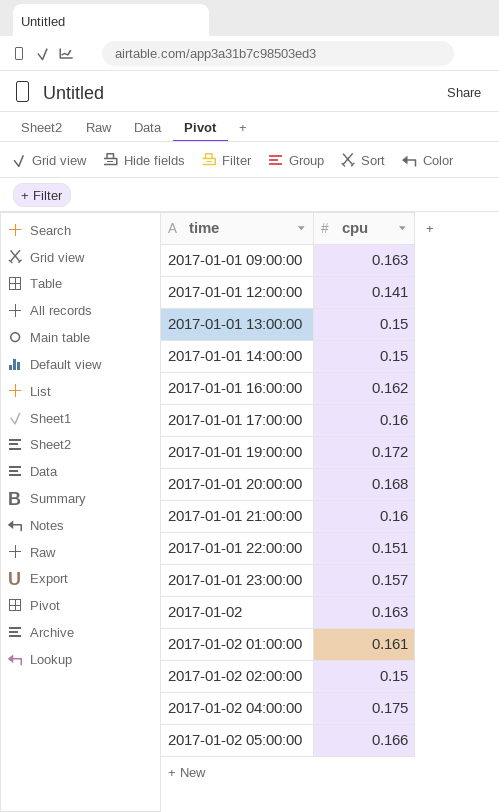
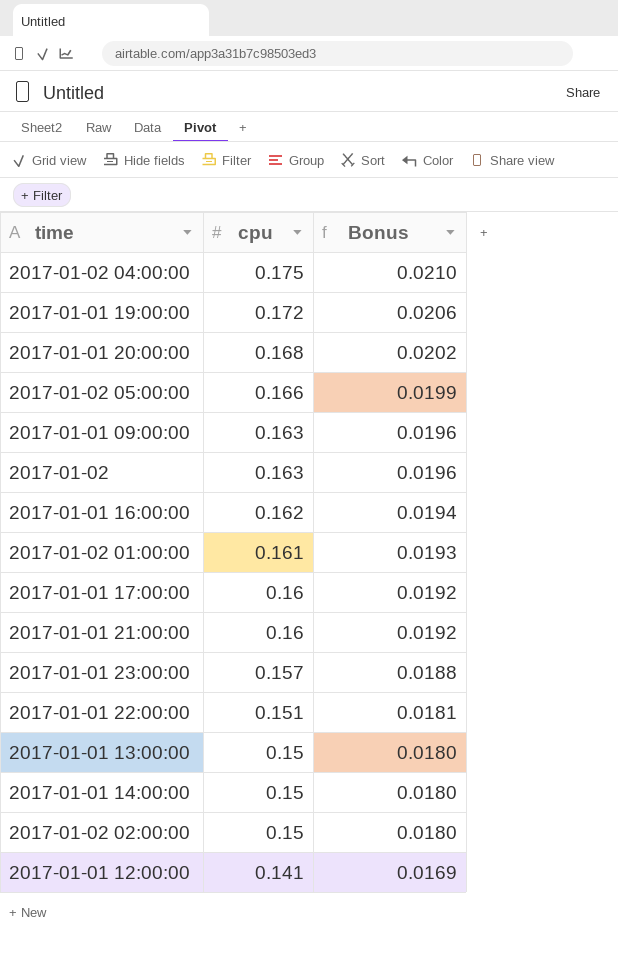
row order: time ascending -> cpu descending
column Bonus | formula: none -> [cpu] * 0.12

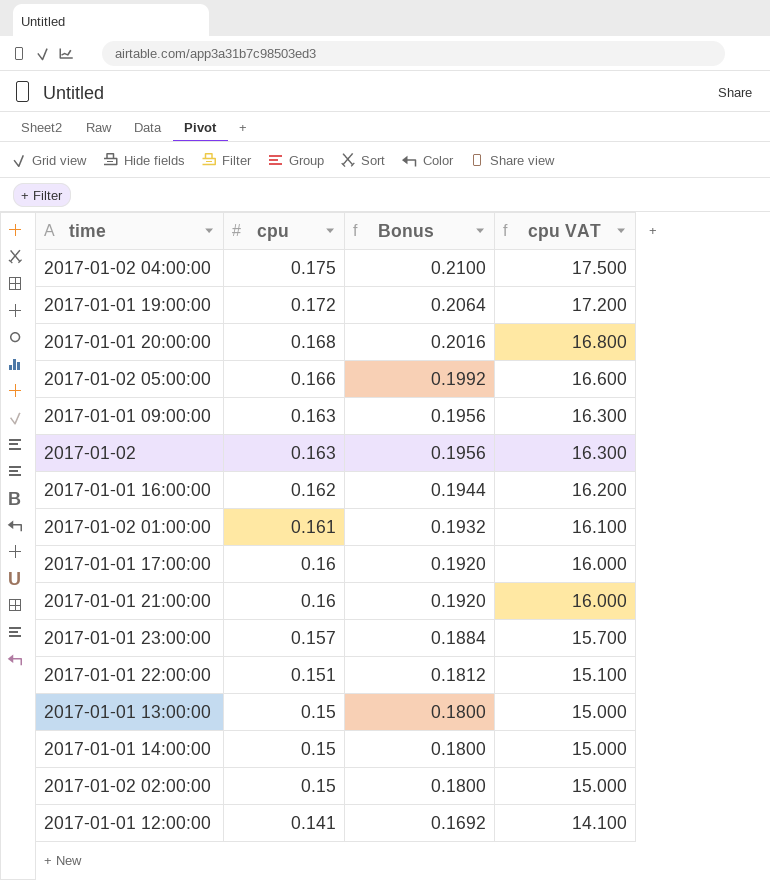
column Bonus | formula: [cpu] * 0.12 -> [cpu] * 1.2
column cpu VAT | formula: none -> [cpu] * 100

